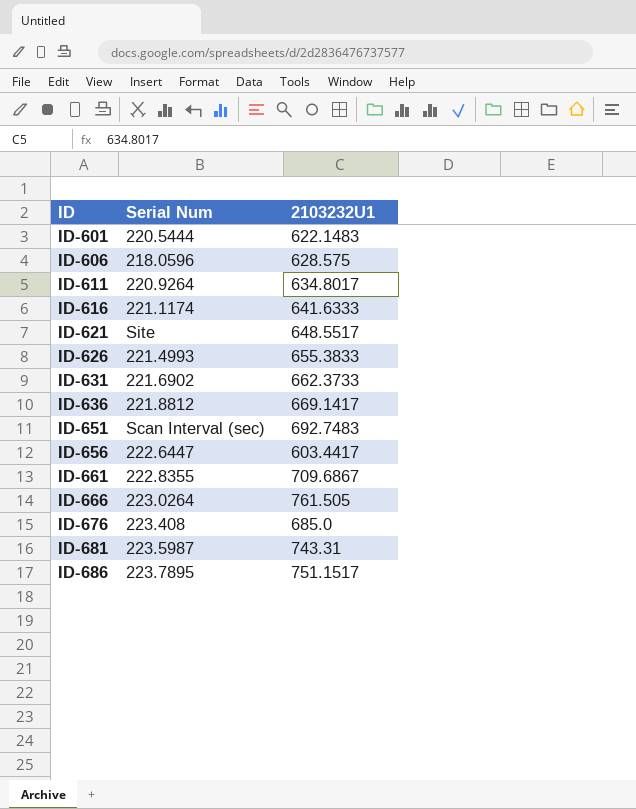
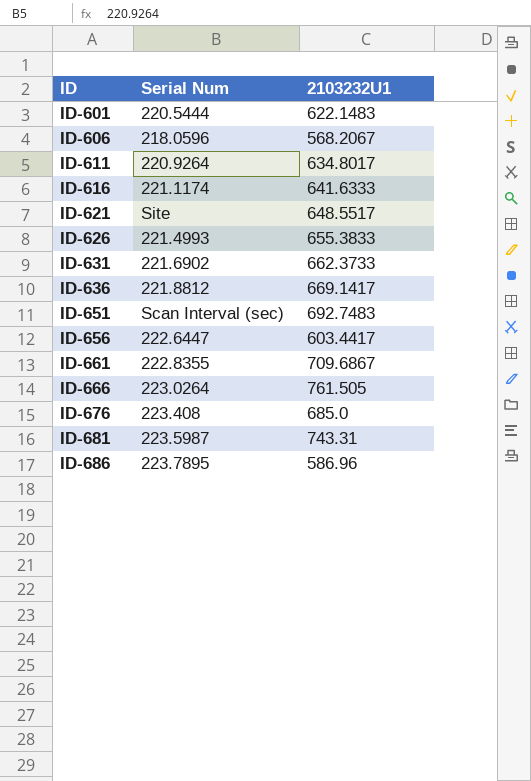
ID-606 | 2103232U1: 628.575 -> 568.2067
ID-686 | 2103232U1: 751.1517 -> 586.96

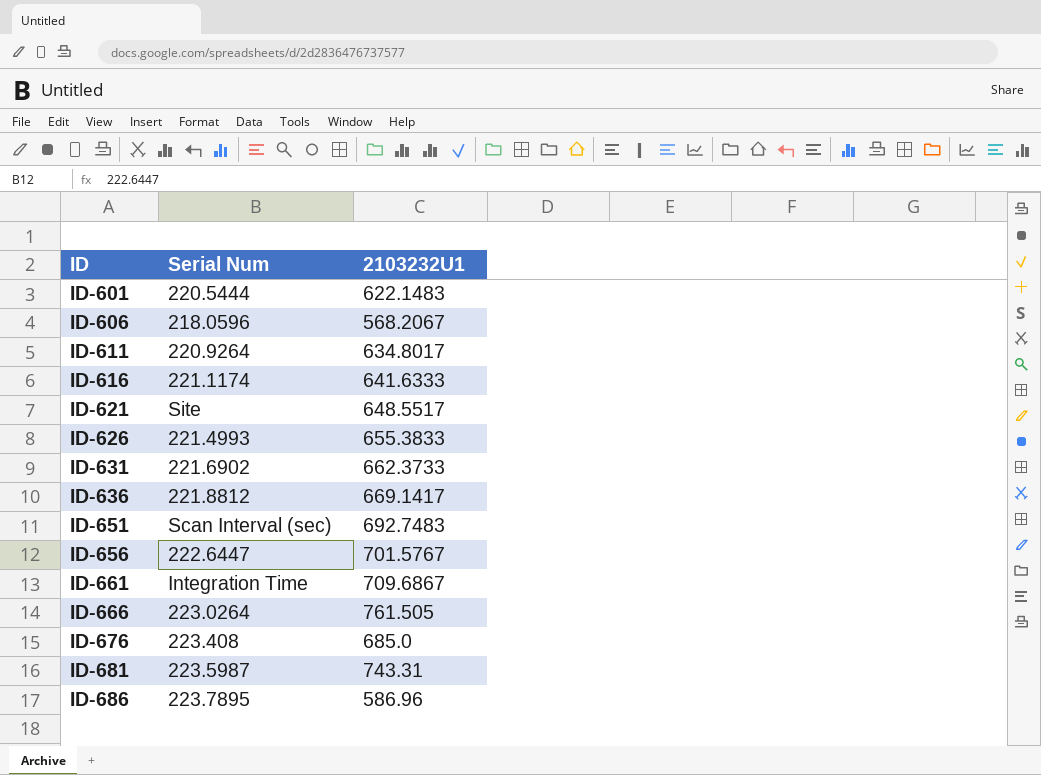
ID-656 | 2103232U1: 603.4417 -> 701.5767
ID-661 | Serial Num: 222.8355 -> Integration Time

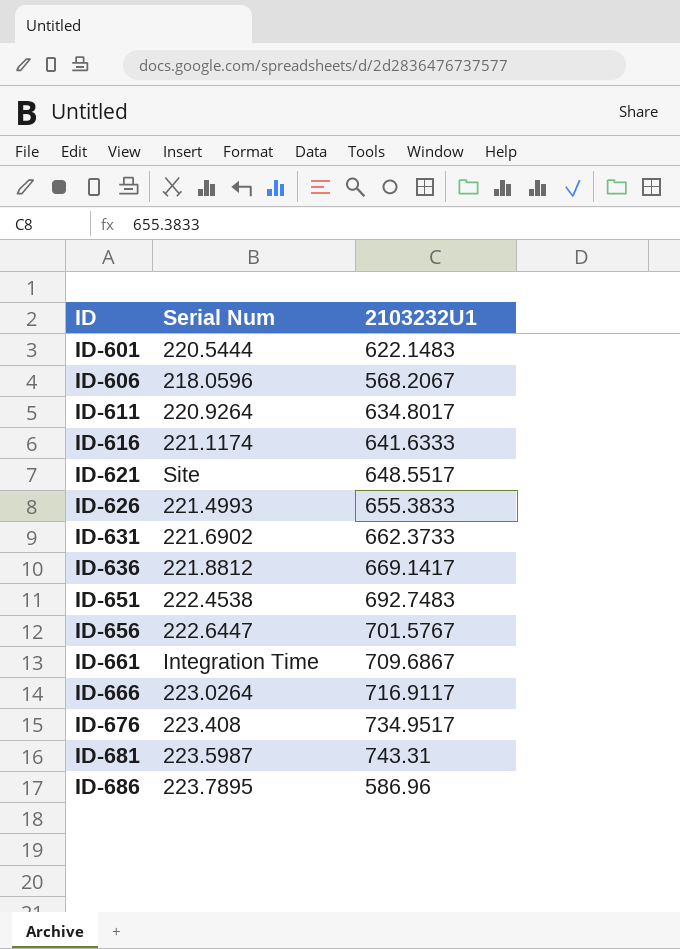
ID-651 | Serial Num: Scan Interval (sec) -> 222.4538
ID-666 | 2103232U1: 761.505 -> 716.9117
ID-676 | 2103232U1: 685.0 -> 734.9517

